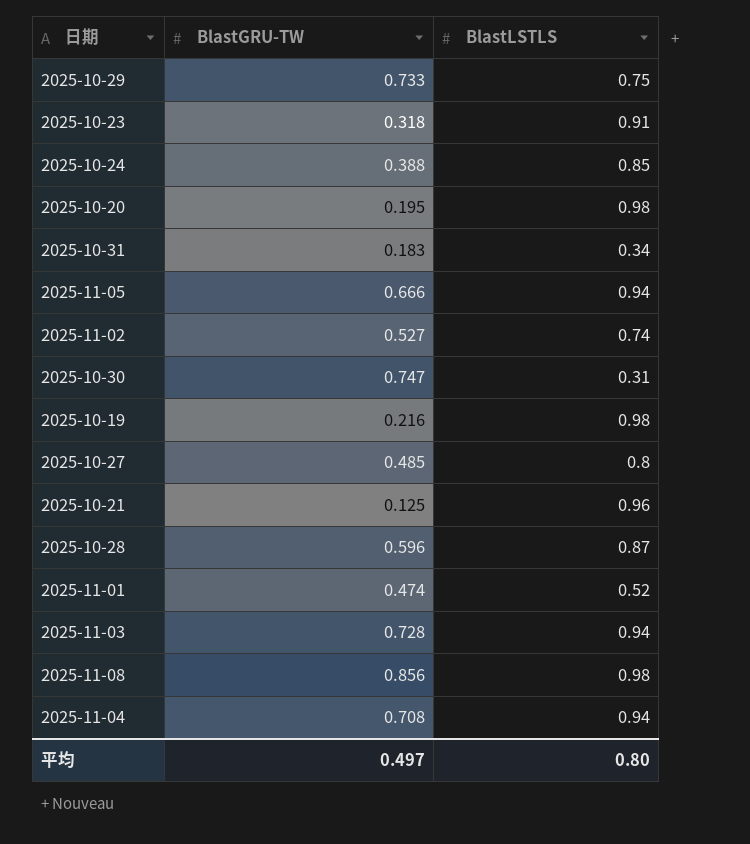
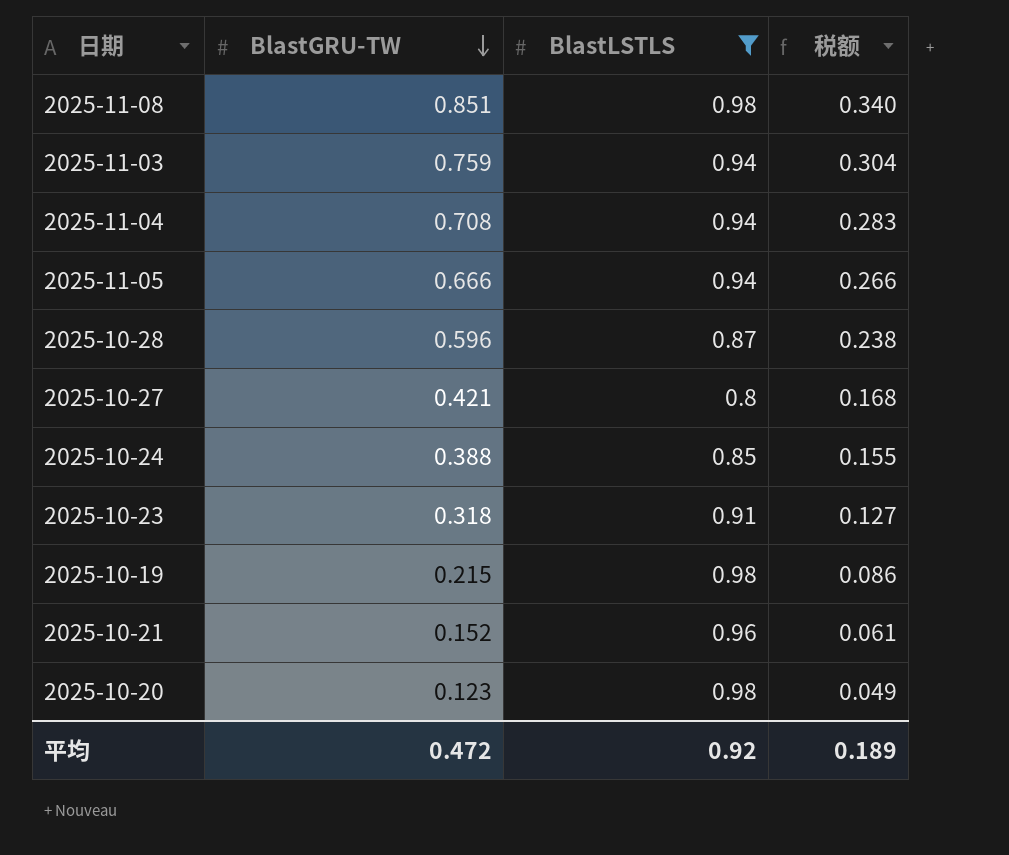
filter: none -> BlastLSTLS >= 0.8
row order: none -> BlastGRU-TW descending
column 税额 | formula: none -> [BlastGRU-TW] * 0.4
2025-11-08 | BlastGRU-TW: 0.856 -> 0.851
2025-11-03 | BlastGRU-TW: 0.728 -> 0.759
2025-10-27 | BlastGRU-TW: 0.485 -> 0.421
2025-10-19 | BlastGRU-TW: 0.216 -> 0.215
2025-10-21 | BlastGRU-TW: 0.125 -> 0.152
2025-10-20 | BlastGRU-TW: 0.195 -> 0.123
平均 | BlastGRU-TW: 0.497 -> 0.472
平均 | BlastLSTLS: 0.80 -> 0.92

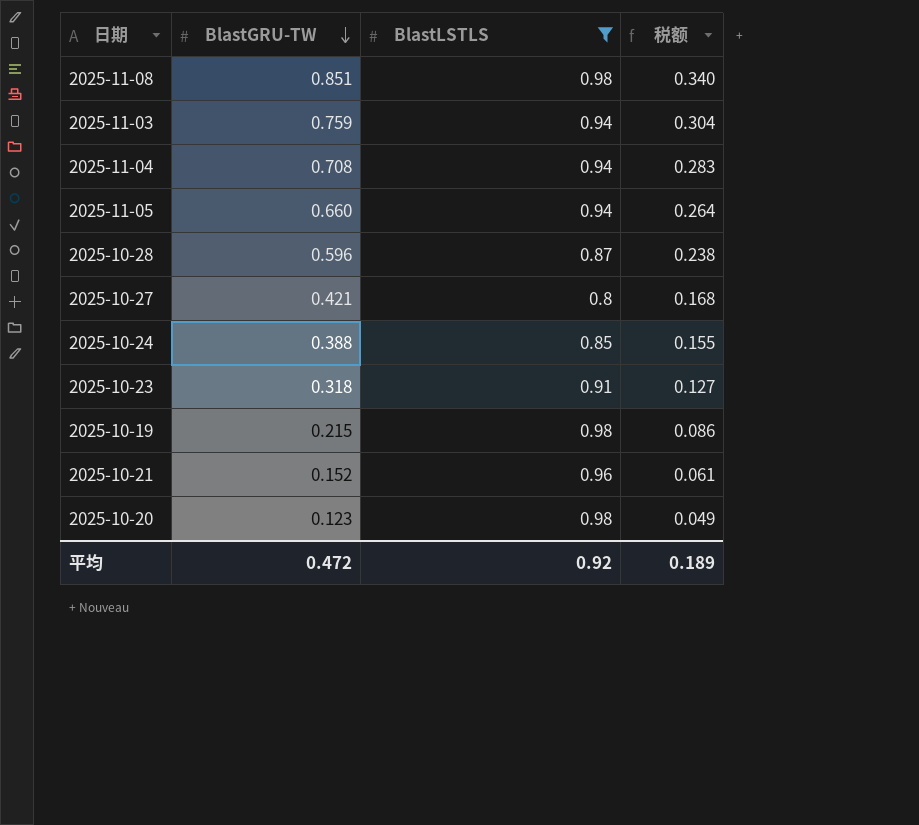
2025-11-05 | BlastGRU-TW: 0.666 -> 0.660
2025-11-05 | 税额: 0.266 -> 0.264

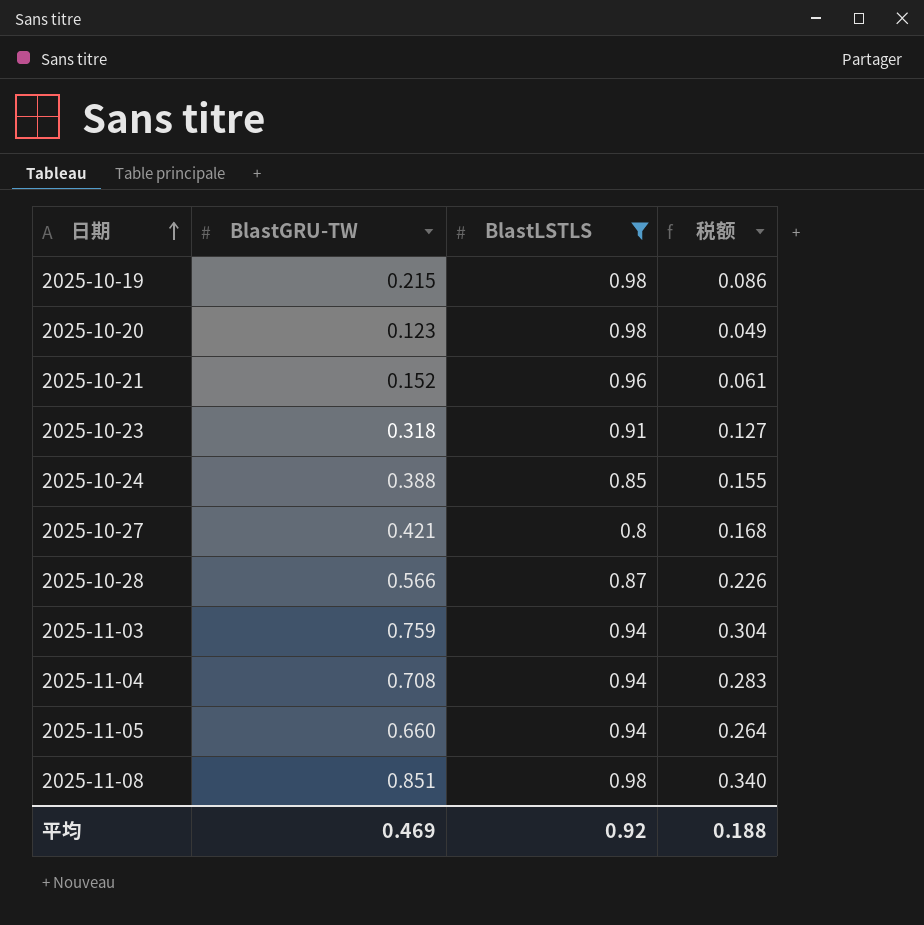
row order: BlastGRU-TW descending -> 日期 ascending
2025-10-28 | BlastGRU-TW: 0.596 -> 0.566
2025-10-28 | 税额: 0.238 -> 0.226
平均 | BlastGRU-TW: 0.472 -> 0.469
平均 | 税额: 0.189 -> 0.188

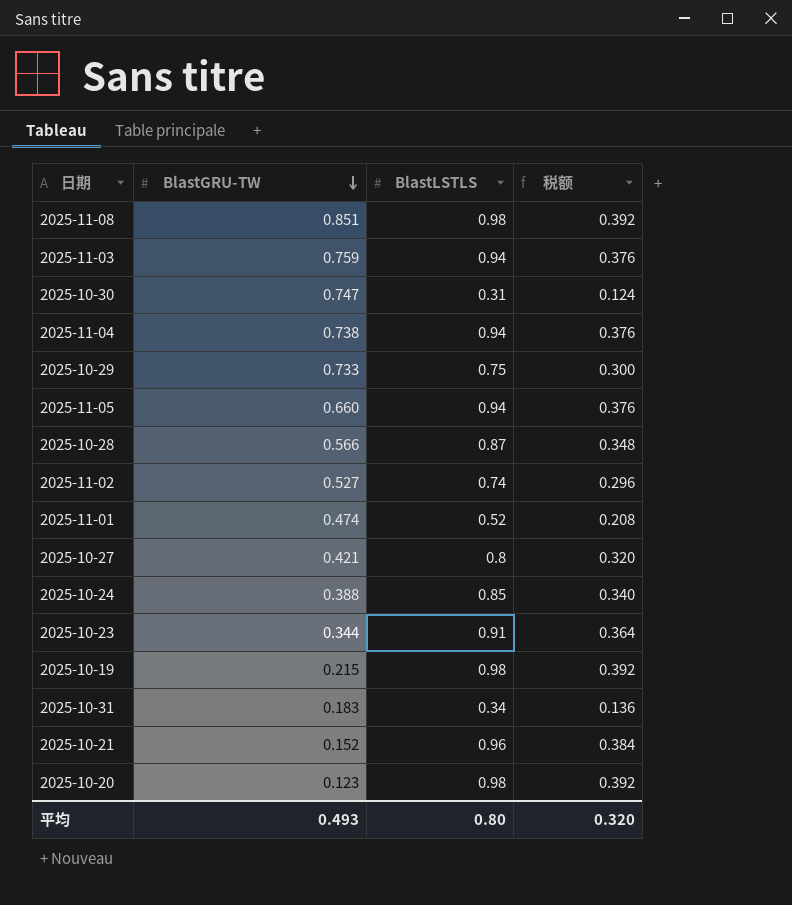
filter: BlastLSTLS >= 0.8 -> none
row order: 日期 ascending -> BlastGRU-TW descending
column 税额 | formula: [BlastGRU-TW] * 0.4 -> [BlastLSTLS] * 0.4
2025-11-04 | BlastGRU-TW: 0.708 -> 0.738
2025-10-23 | BlastGRU-TW: 0.318 -> 0.344
平均 | BlastGRU-TW: 0.469 -> 0.493
平均 | BlastLSTLS: 0.92 -> 0.80
平均 | 税额: 0.188 -> 0.320

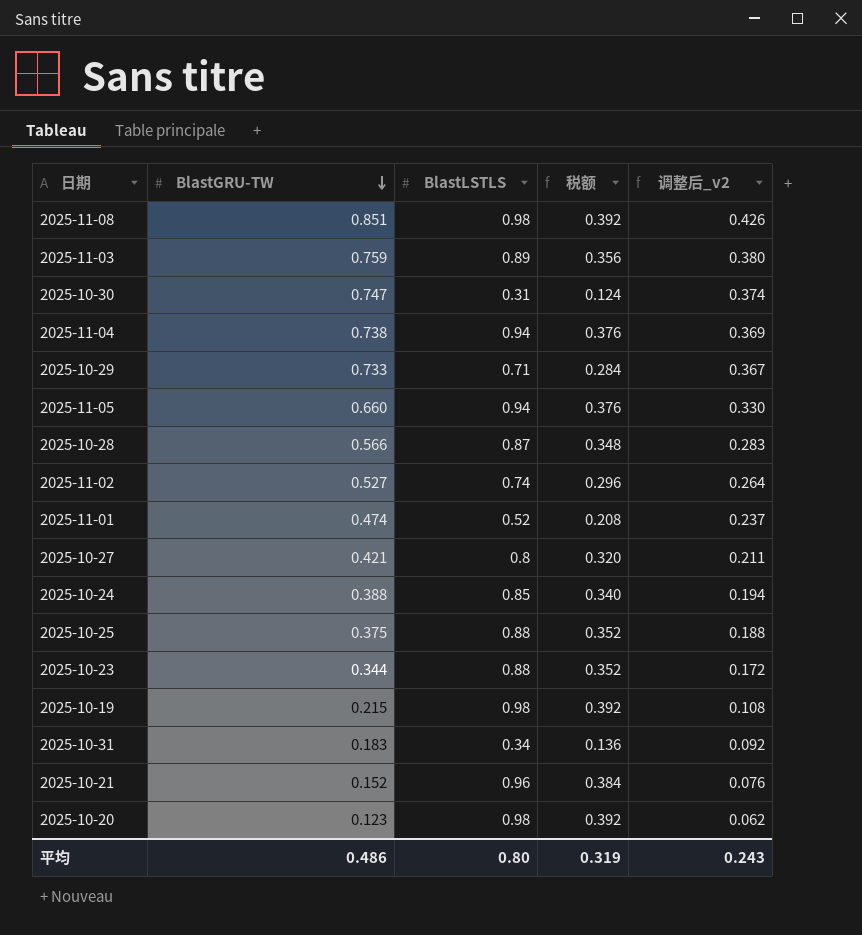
column 调整后_v2 | formula: none -> [BlastGRU-TW] * 0.5
2025-11-03 | BlastLSTLS: 0.94 -> 0.89
2025-11-03 | 税额: 0.376 -> 0.356
2025-10-29 | BlastLSTLS: 0.75 -> 0.71
2025-10-29 | 税额: 0.300 -> 0.284
row 2025-10-25: none -> 0.375 | 0.88 | 0.352 | 0.188
2025-10-23 | BlastLSTLS: 0.91 -> 0.88
2025-10-23 | 税额: 0.364 -> 0.352
平均 | BlastGRU-TW: 0.493 -> 0.486
平均 | 税额: 0.320 -> 0.319

